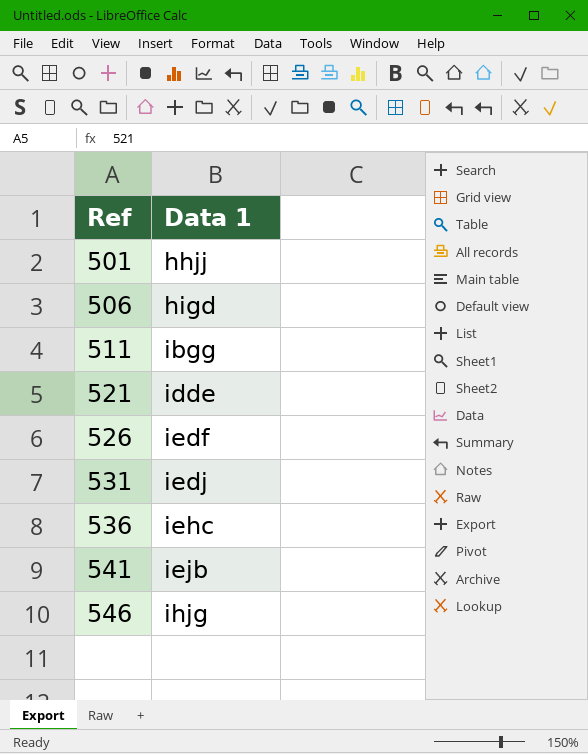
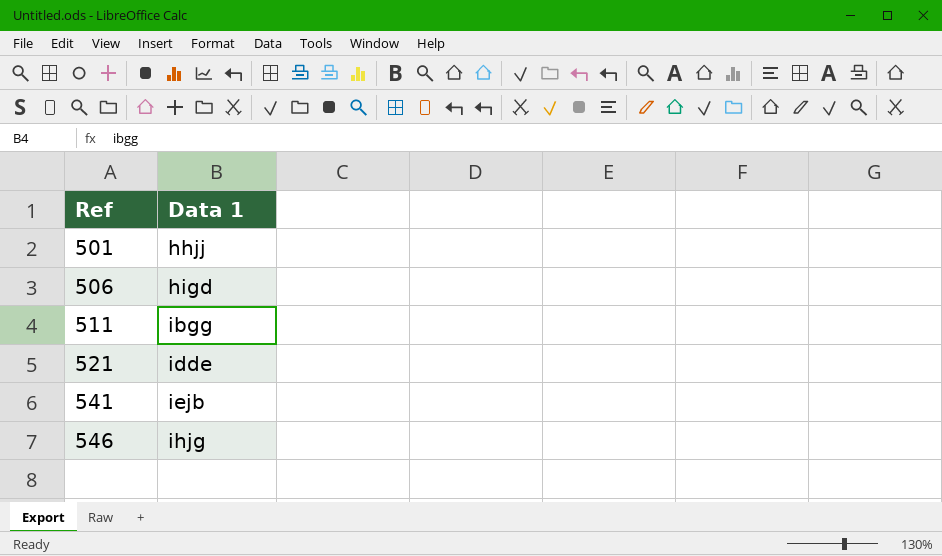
row 526: iedf -> none
row 531: iedj -> none
row 536: iehc -> none

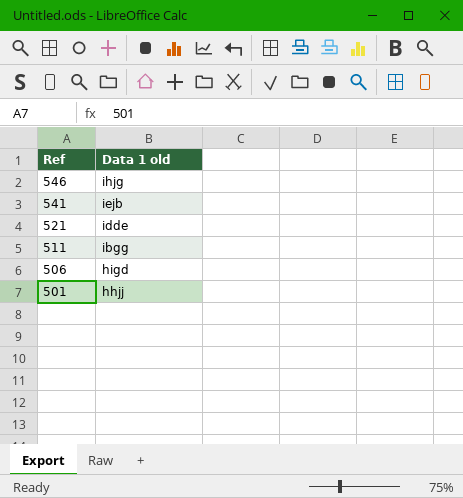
row order: Ref ascending -> Ref descending
column name: Data 1 -> Data 1 old

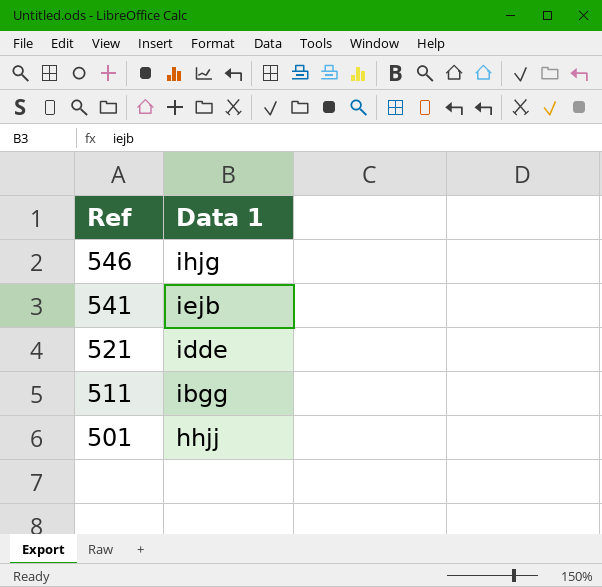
column name: Data 1 old -> Data 1
row 506: higd -> none

